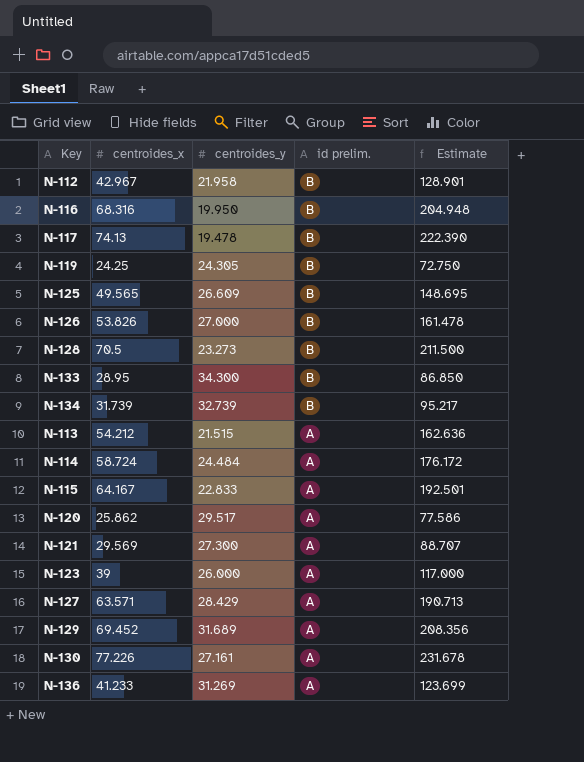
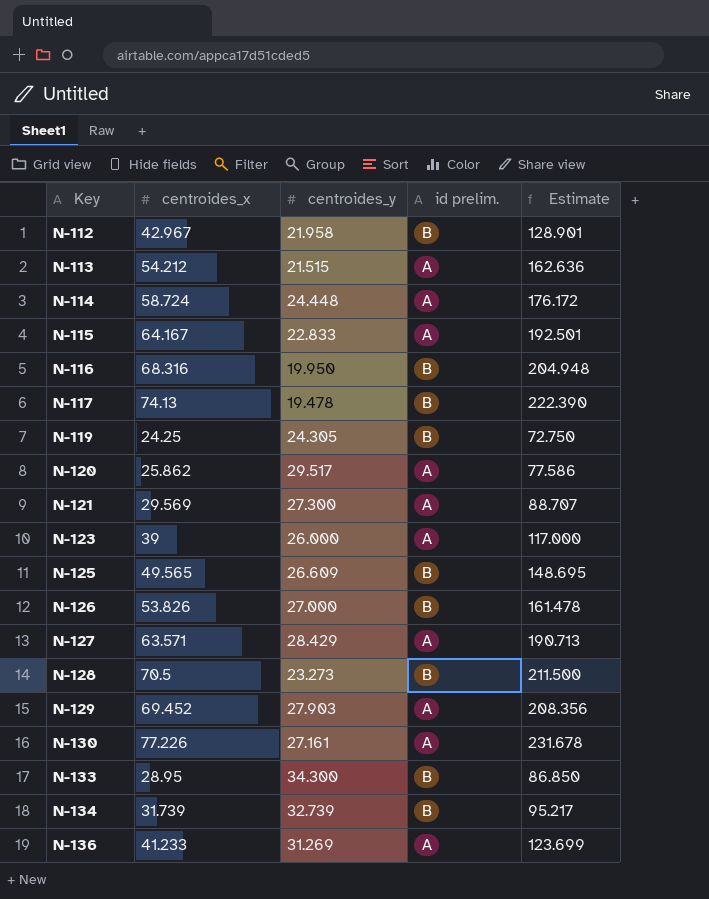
row order: id prelim. descending -> Key ascending
N-114 | centroides_y: 24.484 -> 24.448
N-129 | centroides_y: 31.689 -> 27.903

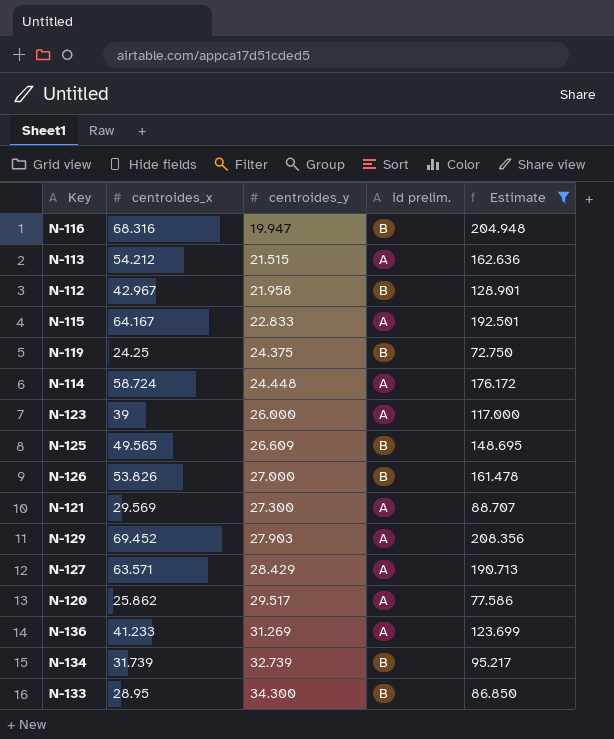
filter: none -> Estimate <= 208.356
row order: Key ascending -> centroides_y ascending
N-116 | centroides_y: 19.950 -> 19.947
N-119 | centroides_y: 24.305 -> 24.375

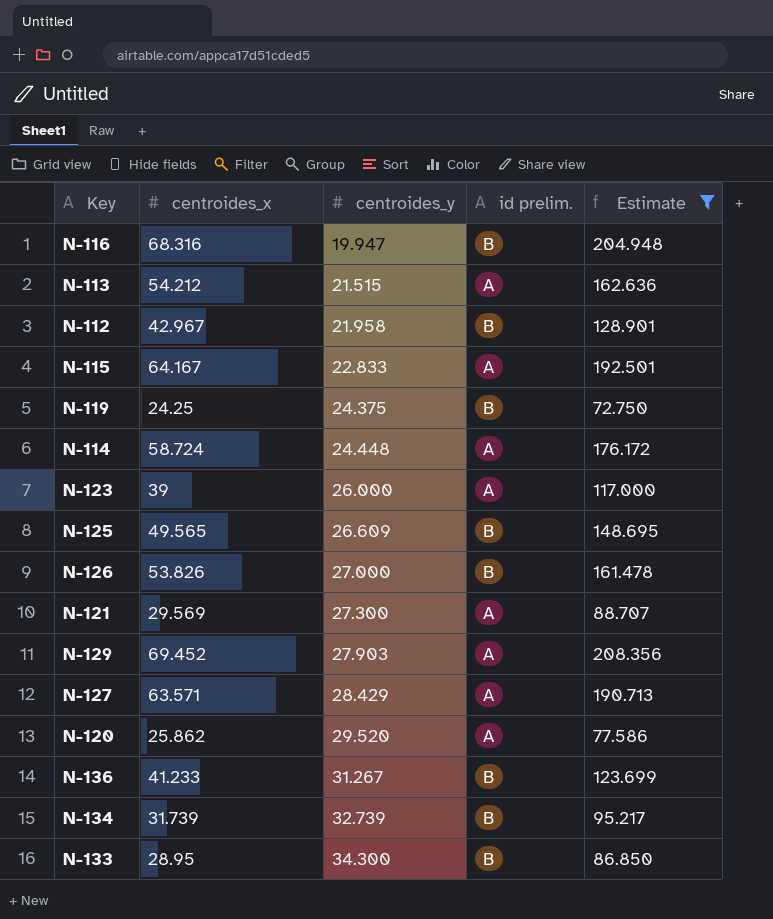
N-120 | centroides_y: 29.517 -> 29.520
N-136 | centroides_y: 31.269 -> 31.267
N-136 | id prelim.: A -> B

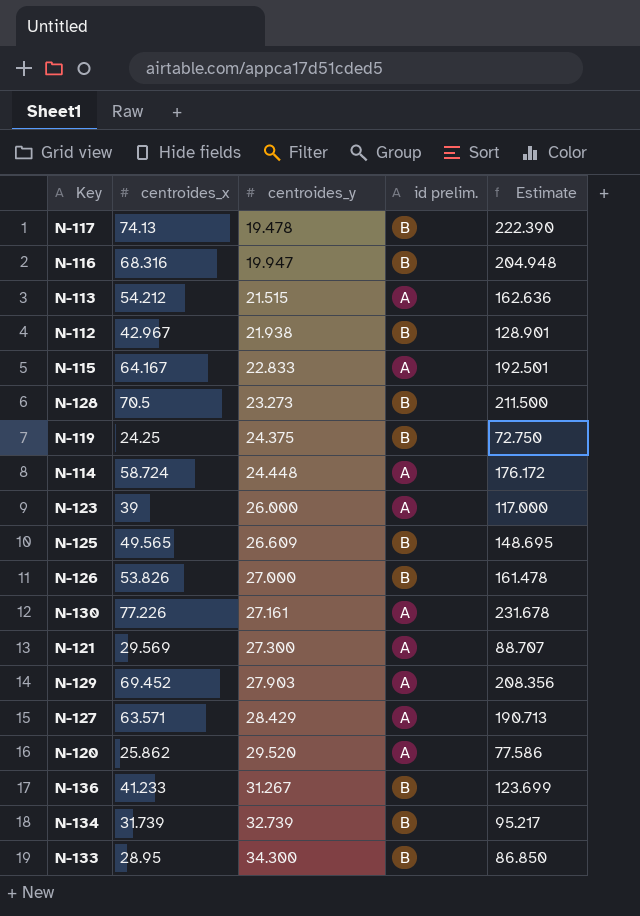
filter: Estimate <= 208.356 -> none
N-112 | centroides_y: 21.958 -> 21.938

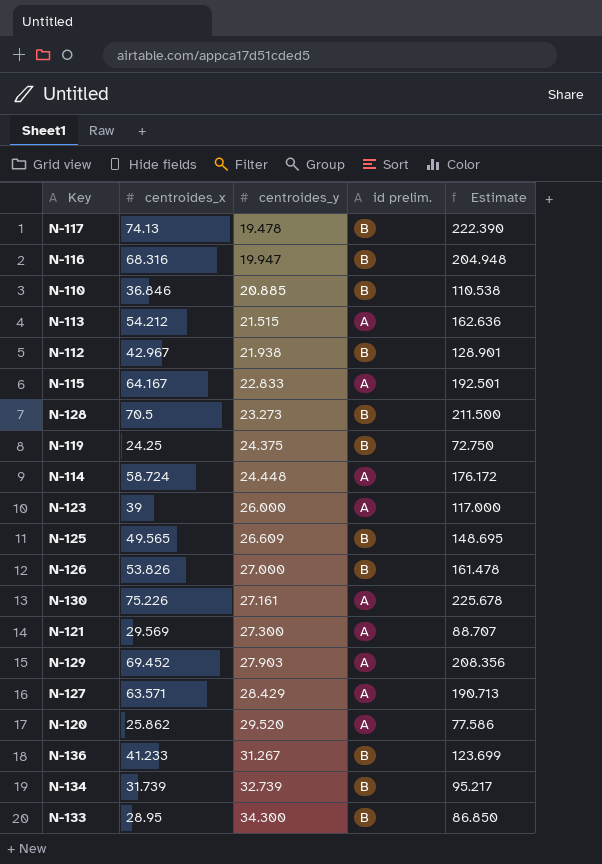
row N-110: none -> 36.846 | 20.885 | B | 110.538
N-130 | centroides_x: 77.226 -> 75.226
N-130 | Estimate: 231.678 -> 225.678

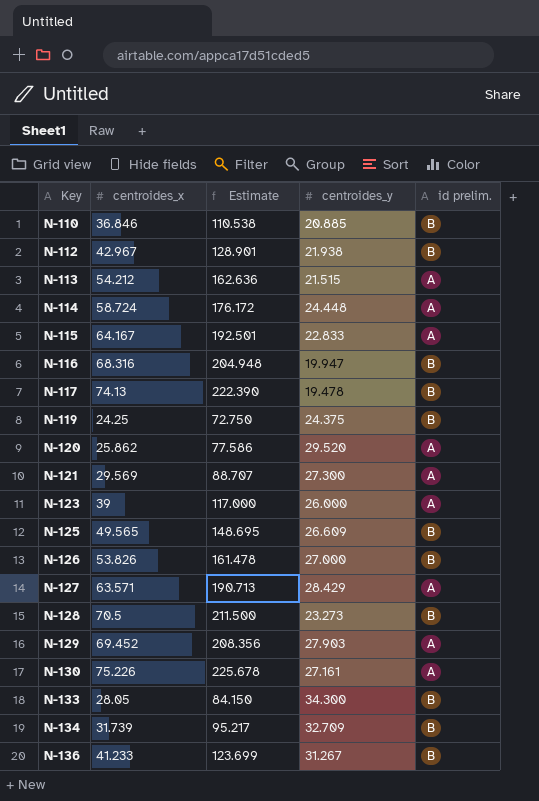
row order: centroides_y ascending -> Key ascending
column Estimate | position: 5 -> 3
N-133 | centroides_x: 28.95 -> 28.05
N-133 | Estimate: 86.850 -> 84.150
N-134 | centroides_y: 32.739 -> 32.709

